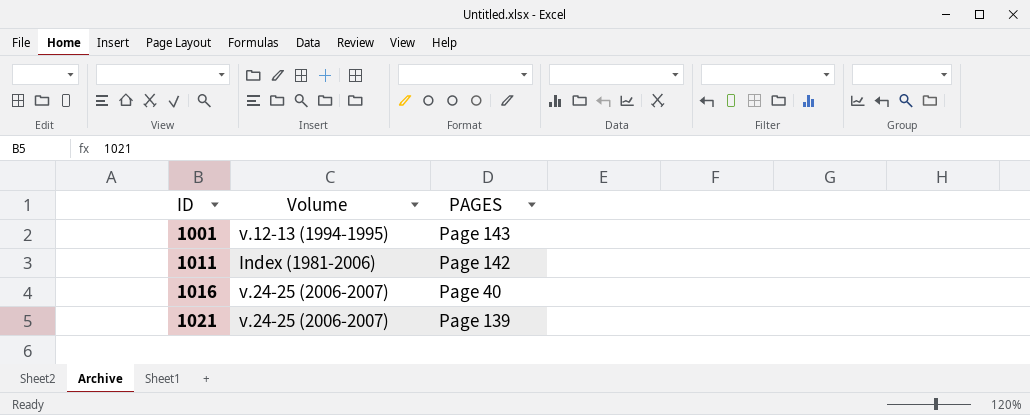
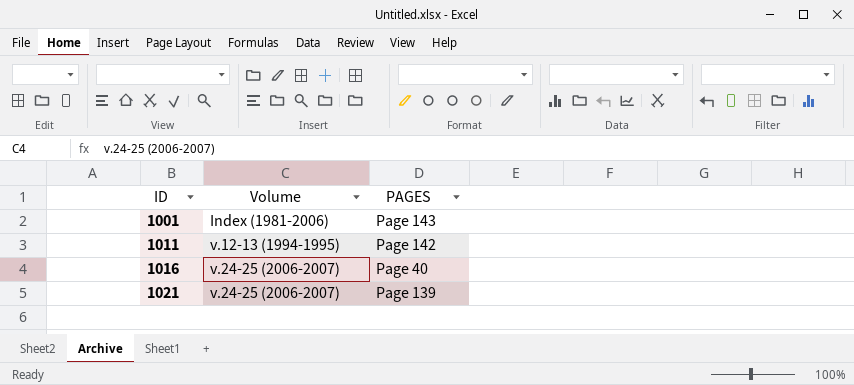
1001 | Volume: v.12-13 (1994-1995) -> Index (1981-2006)
1011 | Volume: Index (1981-2006) -> v.12-13 (1994-1995)

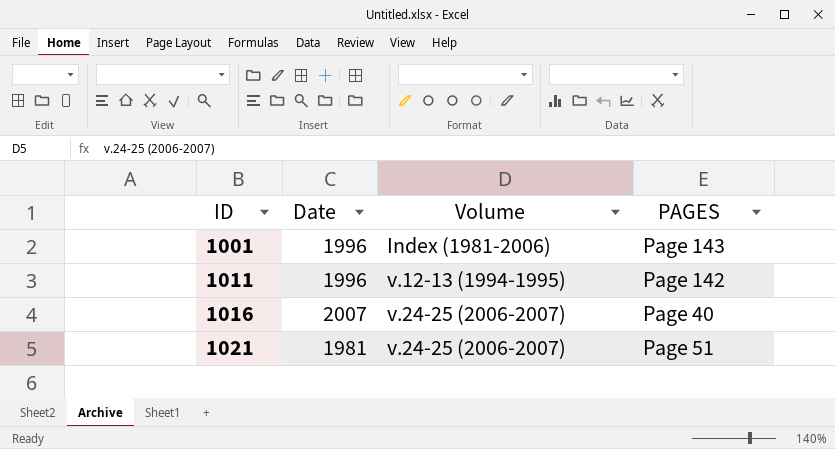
column Date | position: none -> 2
1021 | PAGES: Page 139 -> Page 51

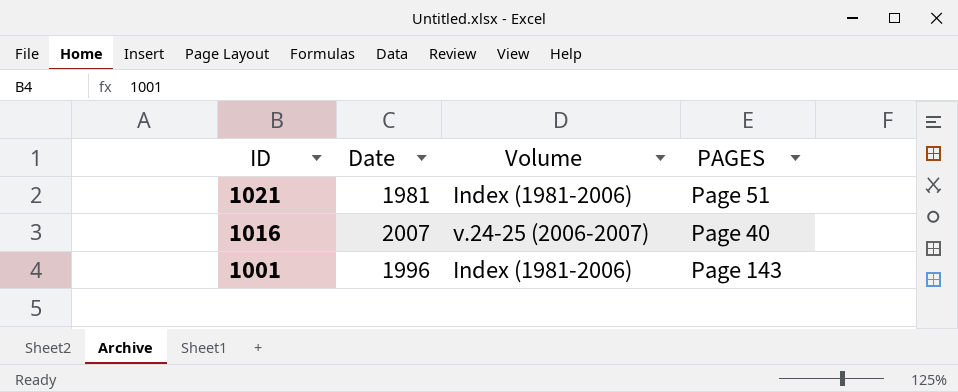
row order: ID ascending -> ID descending
row 1011: 1996 | v.12-13 (1994-1995) | Page 142 -> none
1021 | Volume: v.24-25 (2006-2007) -> Index (1981-2006)

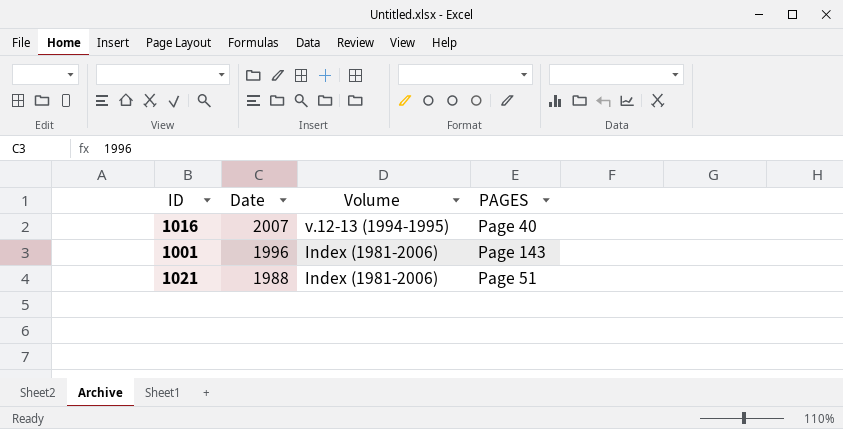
row order: ID descending -> Date descending
1016 | Volume: v.24-25 (2006-2007) -> v.12-13 (1994-1995)
1021 | Date: 1981 -> 1988

